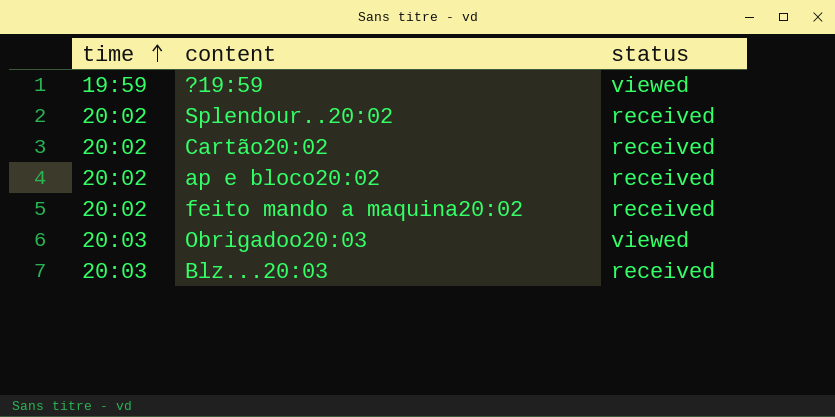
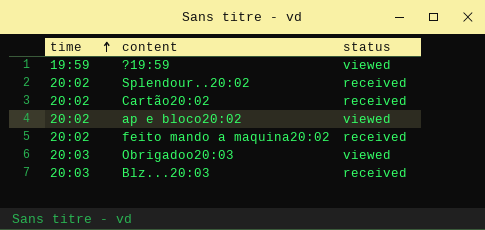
ap e bloco20:02 | status: received -> viewed

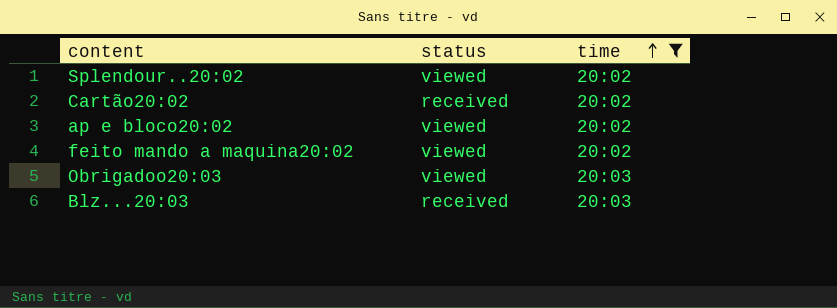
filter: none -> time != 19:59
column time | position: 1 -> 3
Splendour..20:02 | status: received -> viewed
feito mando a maquina20:02 | status: received -> viewed

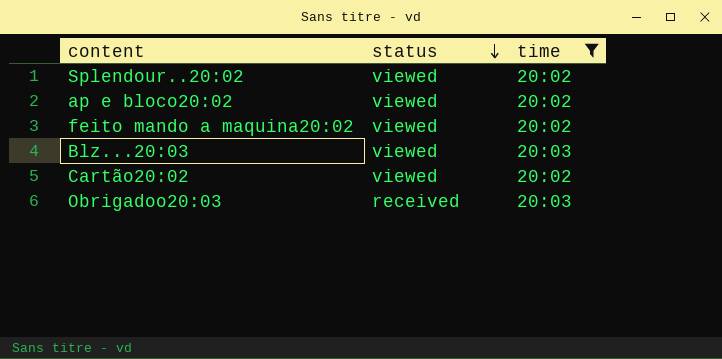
row order: time ascending -> status descending
Blz...20:03 | status: received -> viewed
Cartão20:02 | status: received -> viewed
Obrigadoo20:03 | status: viewed -> received

